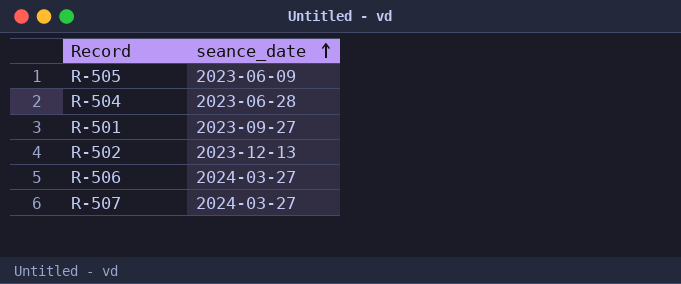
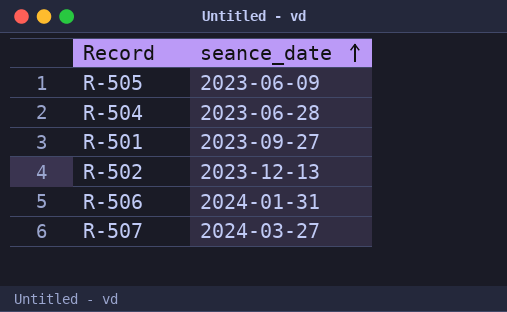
R-506 | seance_date: 2024-03-27 -> 2024-01-31

